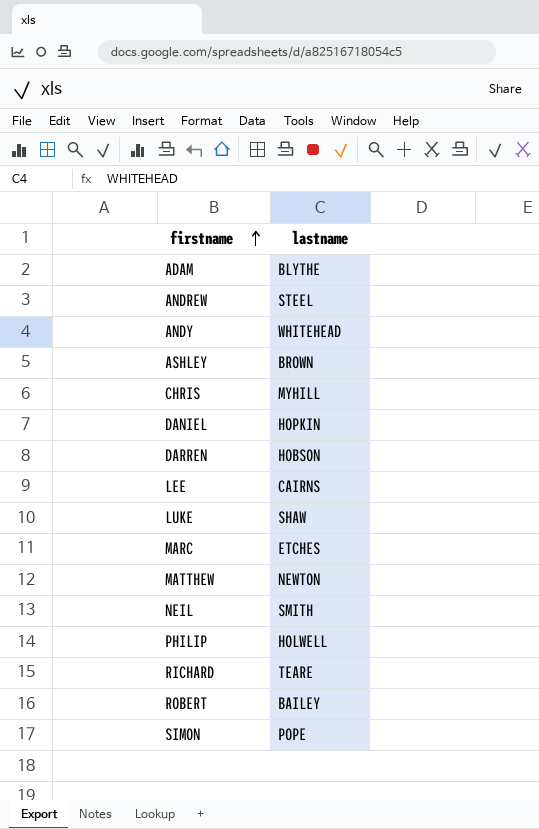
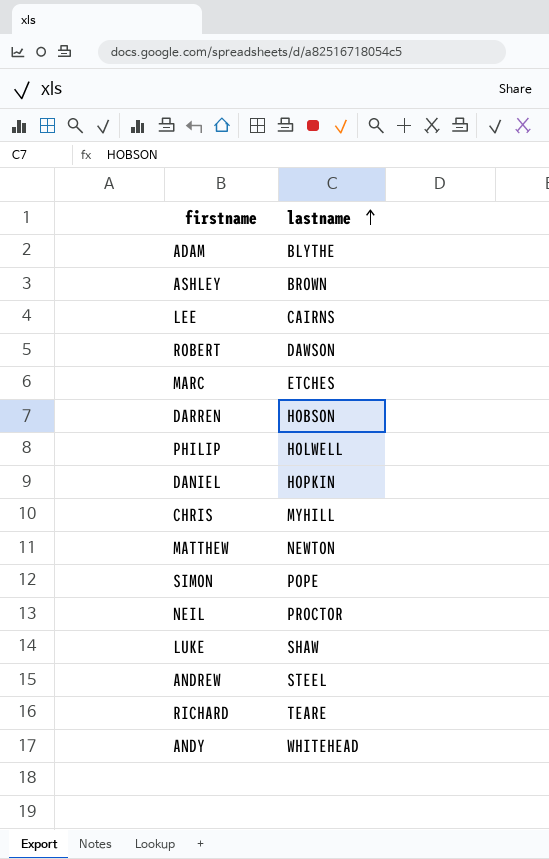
row order: firstname ascending -> lastname ascending
ROBERT | lastname: BAILEY -> DAWSON
NEIL | lastname: SMITH -> PROCTOR

